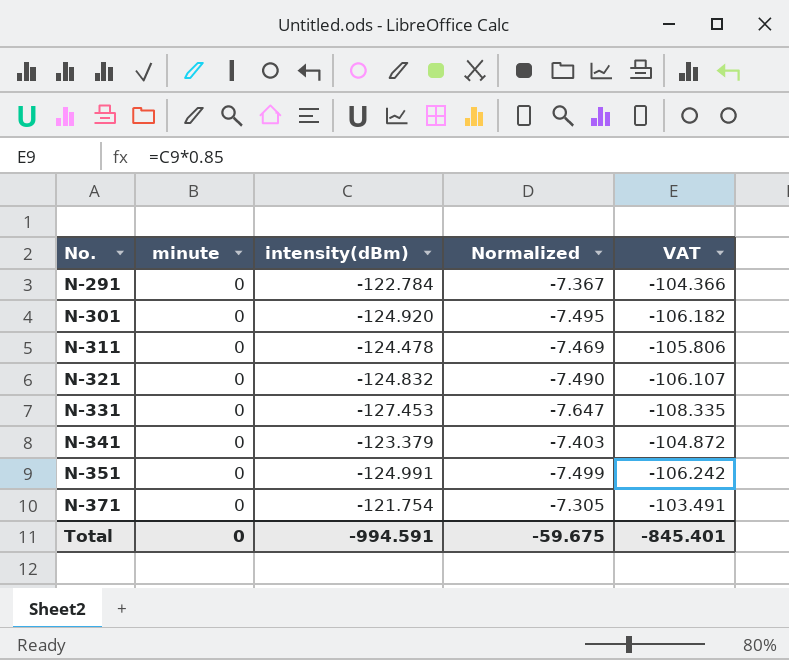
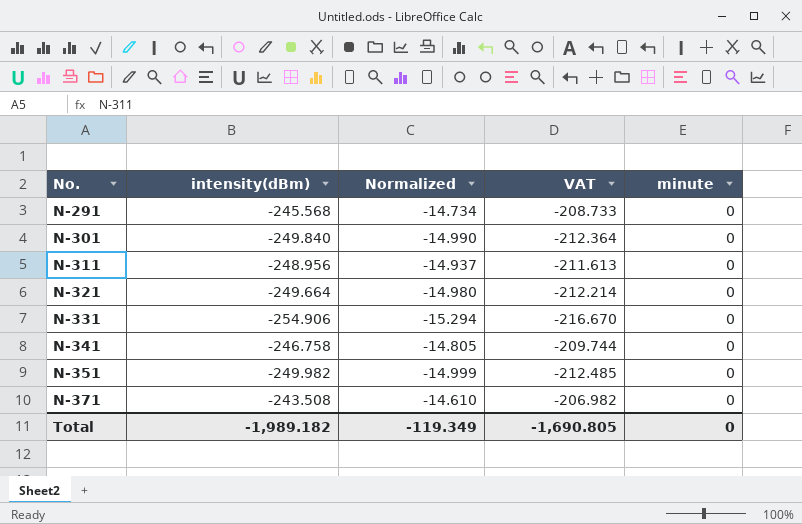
column minute | position: 2 -> 5
N-291 | intensity(dBm): -122.784 -> -245.568
N-291 | Normalized: -7.367 -> -14.734
N-291 | VAT: -104.366 -> -208.733
N-301 | intensity(dBm): -124.920 -> -249.840
N-301 | Normalized: -7.495 -> -14.990
N-301 | VAT: -106.182 -> -212.364
N-311 | intensity(dBm): -124.478 -> -248.956
N-311 | Normalized: -7.469 -> -14.937
N-311 | VAT: -105.806 -> -211.613
N-321 | intensity(dBm): -124.832 -> -249.664
N-321 | Normalized: -7.490 -> -14.980
N-321 | VAT: -106.107 -> -212.214
N-331 | intensity(dBm): -127.453 -> -254.906
N-331 | Normalized: -7.647 -> -15.294
N-331 | VAT: -108.335 -> -216.670
N-341 | intensity(dBm): -123.379 -> -246.758
N-341 | Normalized: -7.403 -> -14.805
N-341 | VAT: -104.872 -> -209.744
N-351 | intensity(dBm): -124.991 -> -249.982
N-351 | Normalized: -7.499 -> -14.999
N-351 | VAT: -106.242 -> -212.485
N-371 | intensity(dBm): -121.754 -> -243.508
N-371 | Normalized: -7.305 -> -14.610
N-371 | VAT: -103.491 -> -206.982
Total | intensity(dBm): -994.591 -> -1,989.182
Total | Normalized: -59.675 -> -119.349
Total | VAT: -845.401 -> -1,690.805

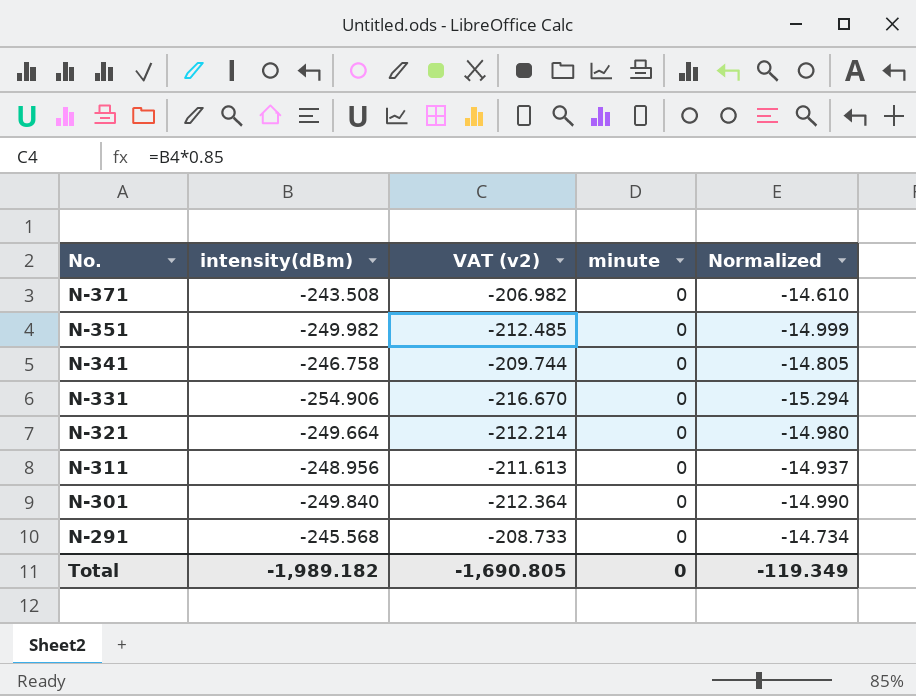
row order: No. ascending -> No. descending
column name: VAT -> VAT (v2)
column Normalized | position: 3 -> 5

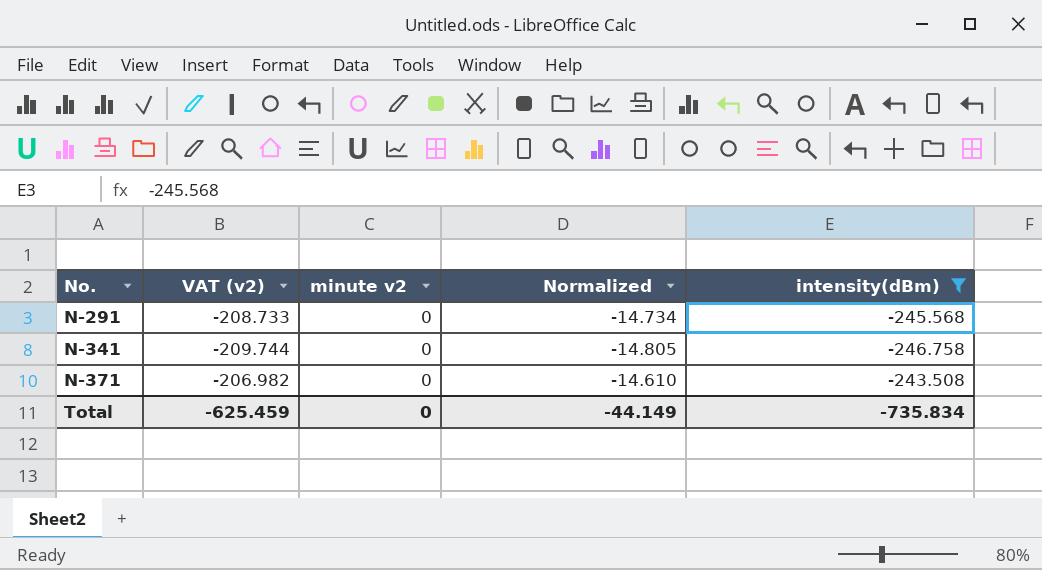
filter: none -> intensity(dBm) >= -246.758
row order: No. descending -> No. ascending
column name: minute -> minute v2
column intensity(dBm) | position: 2 -> 5
Total | VAT (v2): -1,690.805 -> -625.459
Total | Normalized: -119.349 -> -44.149
Total | intensity(dBm): -1,989.182 -> -735.834

